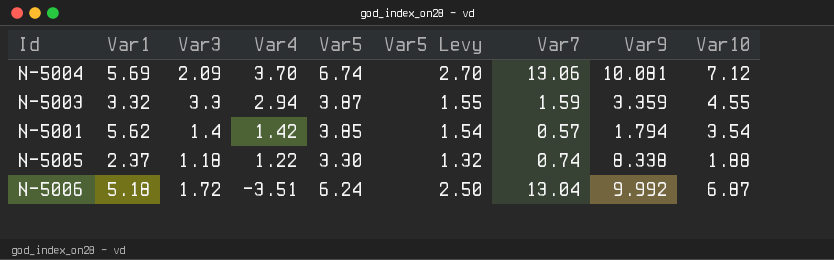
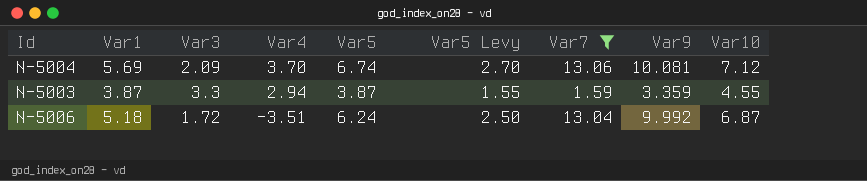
filter: none -> Var7 >= 1.59
N-5003 | Var1: 3.32 -> 3.87

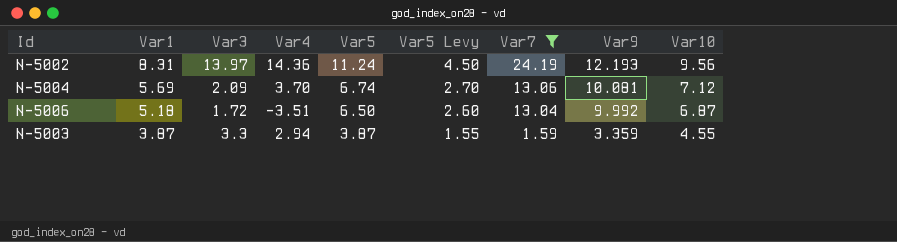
row order: Var4 descending -> Var1 descending
row N-5002: none -> 8.31 | 13.97 | 14.36 | 11.24 | 4.50 | 24.19 | 12.193 | 9.56
N-5006 | Var5: 6.24 -> 6.50
N-5006 | Var5 Levy: 2.50 -> 2.60

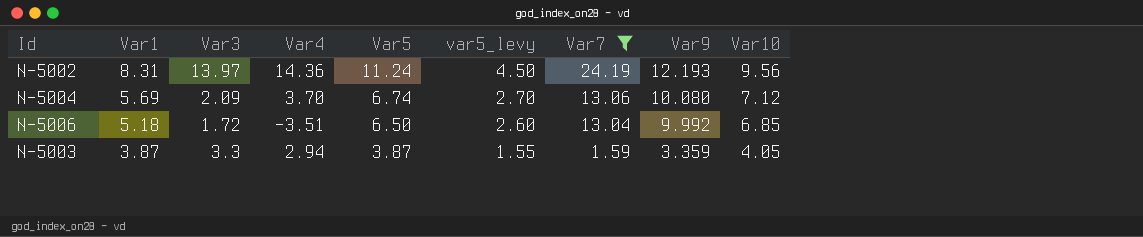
column name: Var5 Levy -> var5_levy
N-5004 | Var9: 10.081 -> 10.080
N-5006 | Var10: 6.87 -> 6.85
N-5003 | Var10: 4.55 -> 4.05

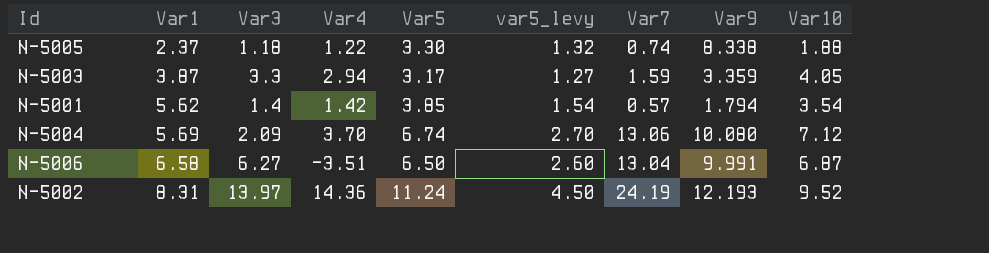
filter: Var7 >= 1.59 -> none
row order: Var1 descending -> Var1 ascending
N-5003 | Var5: 3.87 -> 3.17
N-5003 | var5_levy: 1.55 -> 1.27
N-5006 | Var1: 5.18 -> 6.58
N-5006 | Var3: 1.72 -> 6.27
N-5006 | Var9: 9.992 -> 9.991
N-5006 | Var10: 6.85 -> 6.87
N-5002 | Var10: 9.56 -> 9.52

